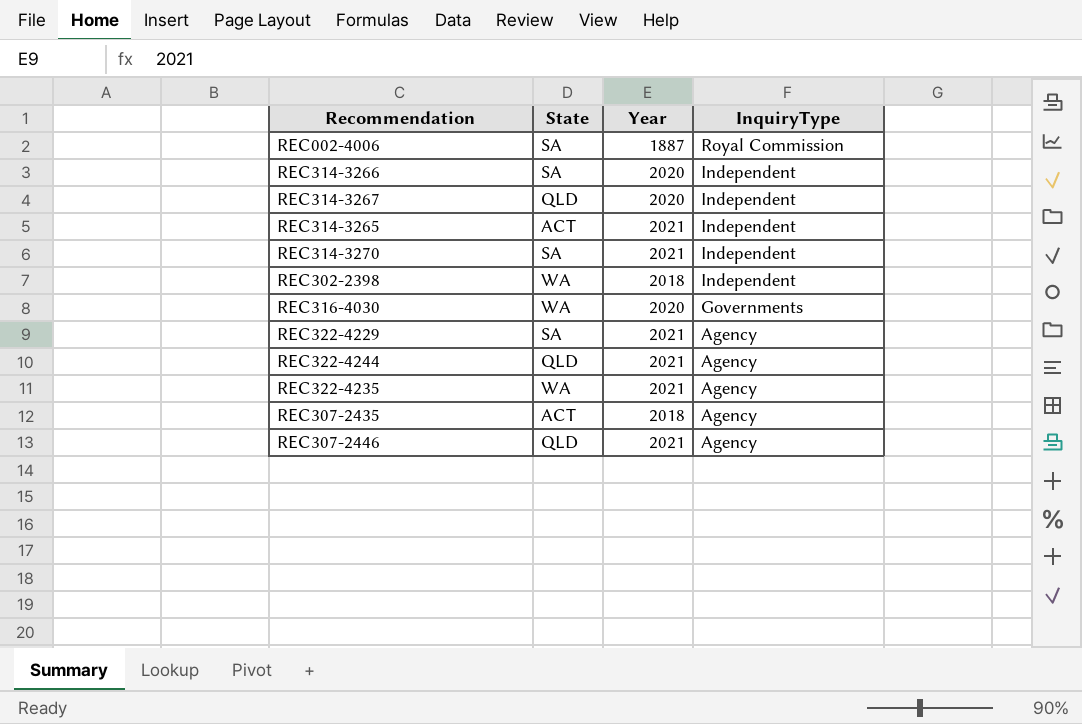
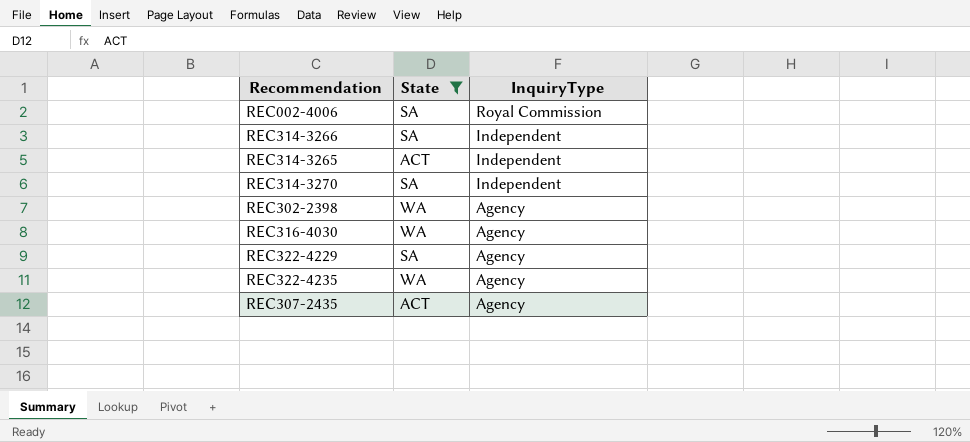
filter: none -> State != QLD
column Year | position: 3 -> none
REC302-2398 | InquiryType: Independent -> Agency
REC316-4030 | InquiryType: Governments -> Agency

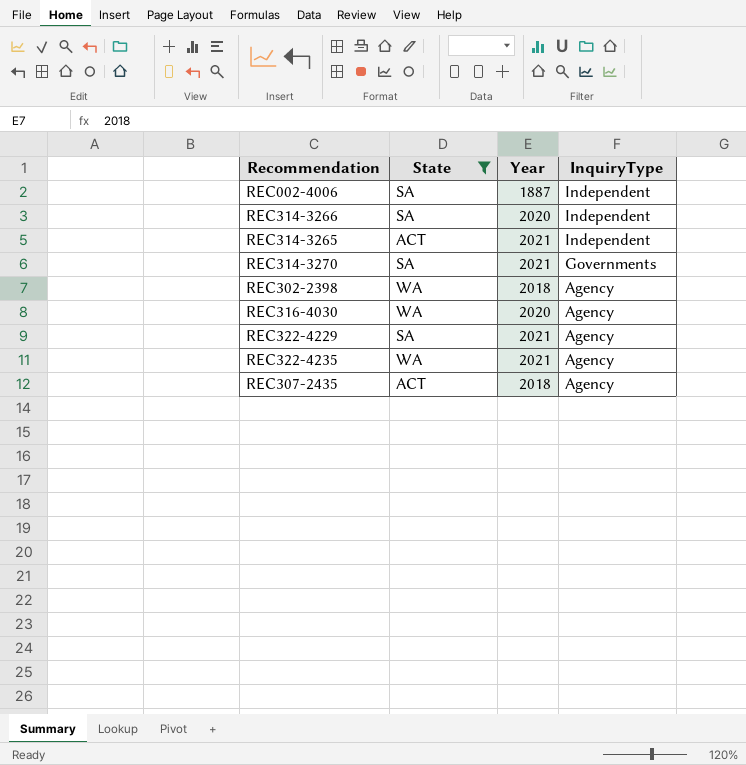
column Year | position: none -> 3
REC002-4006 | InquiryType: Royal Commission -> Independent
REC314-3270 | InquiryType: Independent -> Governments

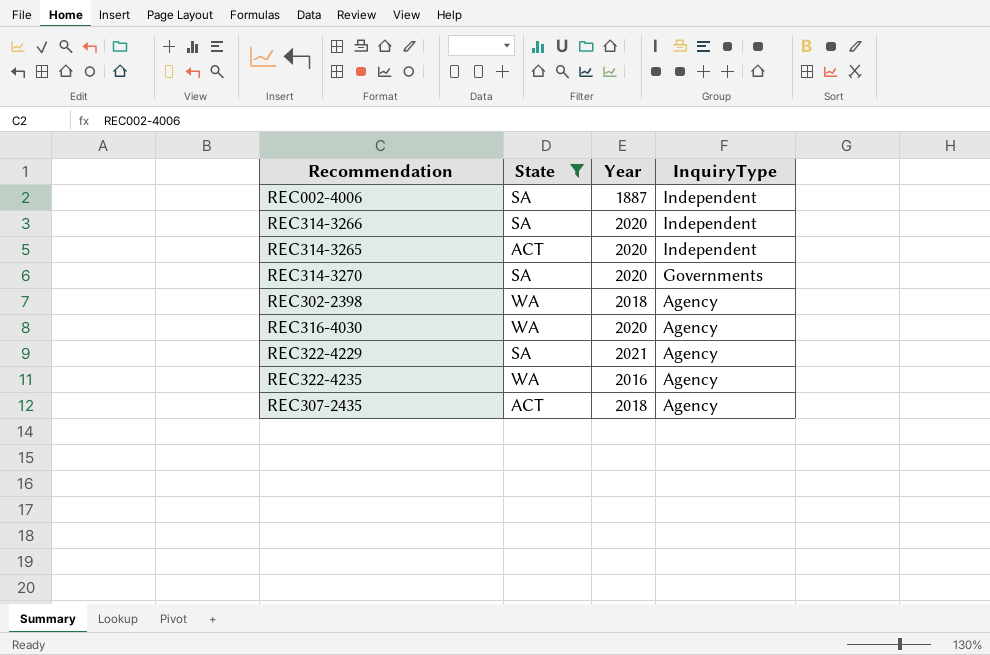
REC314-3265 | Year: 2021 -> 2020
REC314-3270 | Year: 2021 -> 2020
REC322-4235 | Year: 2021 -> 2016

